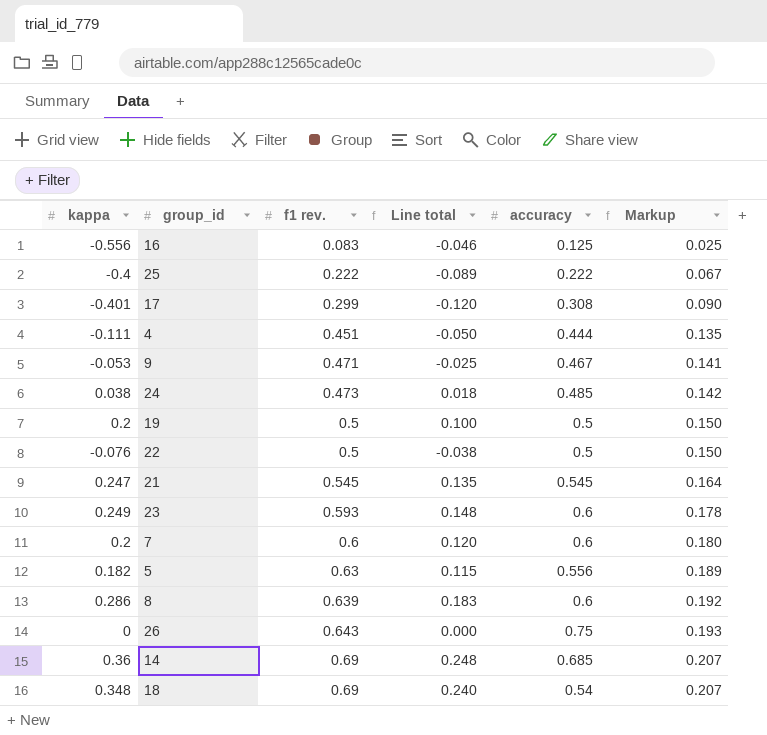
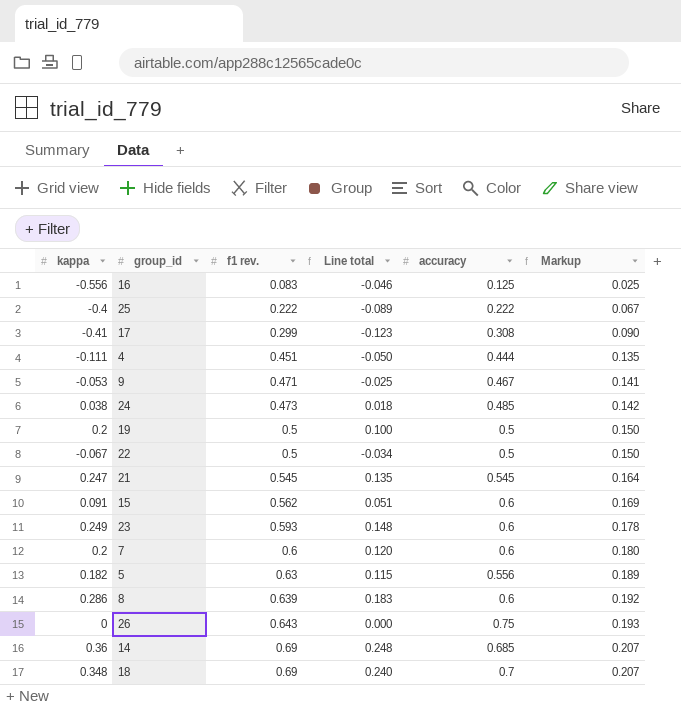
17 | kappa: -0.401 -> -0.41
17 | Line total: -0.120 -> -0.123
22 | kappa: -0.076 -> -0.067
22 | Line total: -0.038 -> -0.034
row 15: none -> 0.091 | 0.562 | 0.051 | 0.6 | 0.169
18 | accuracy: 0.54 -> 0.7

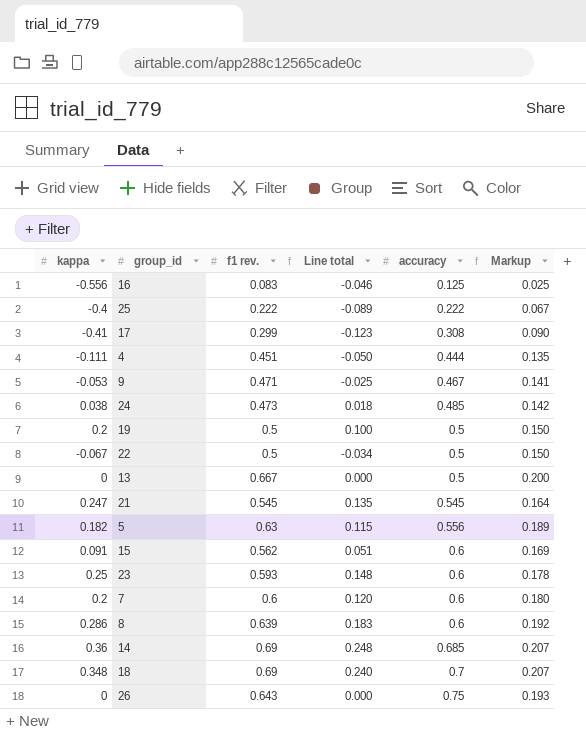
row order: f1 rev. ascending -> accuracy ascending
row 13: none -> 0 | 0.667 | 0.000 | 0.5 | 0.200
23 | kappa: 0.249 -> 0.25

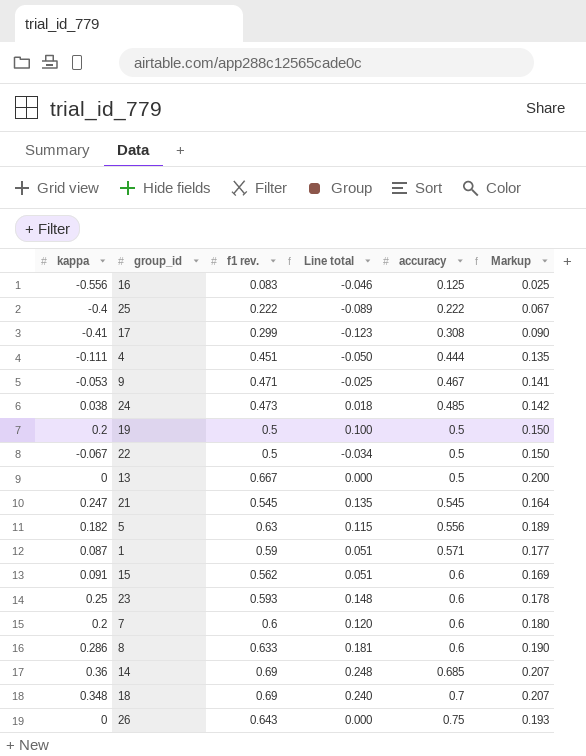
row 1: none -> 0.087 | 0.59 | 0.051 | 0.571 | 0.177
8 | f1 rev.: 0.639 -> 0.633
8 | Line total: 0.183 -> 0.181
8 | Markup: 0.192 -> 0.190

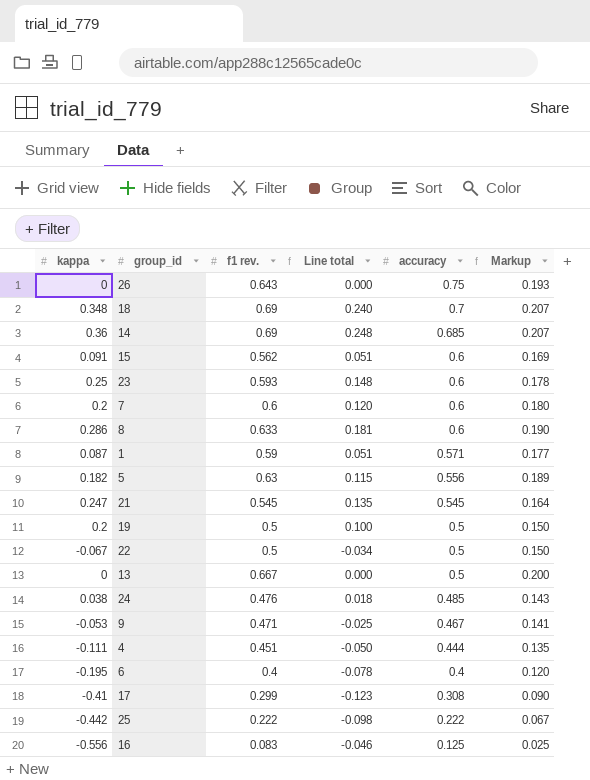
row order: accuracy ascending -> accuracy descending
24 | f1 rev.: 0.473 -> 0.476
24 | Markup: 0.142 -> 0.143
row 6: none -> -0.195 | 0.4 | -0.078 | 0.4 | 0.120
25 | kappa: -0.4 -> -0.442
25 | Line total: -0.089 -> -0.098

